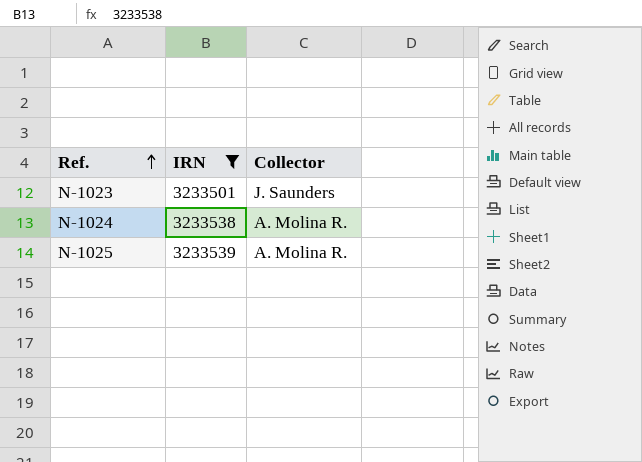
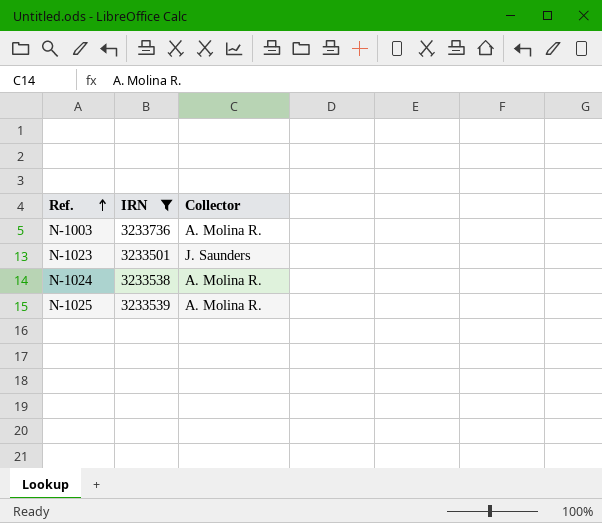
row N-1003: none -> 3233736 | A. Molina R.

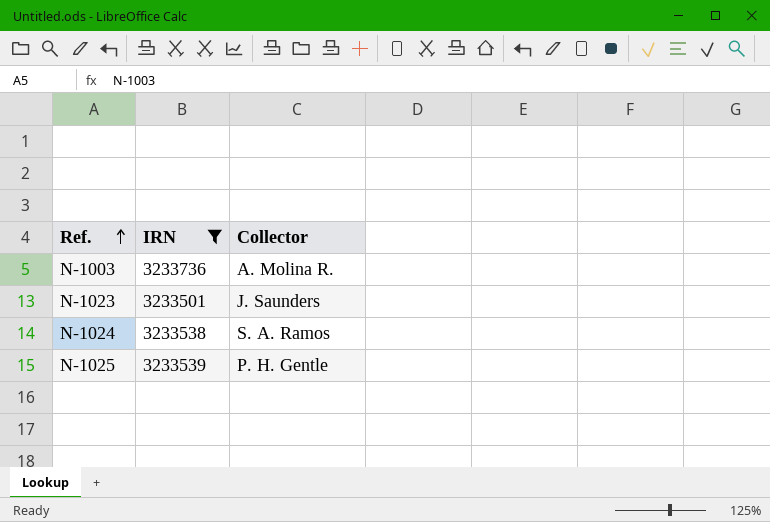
N-1024 | Collector: A. Molina R. -> S. A. Ramos
N-1025 | Collector: A. Molina R. -> P. H. Gentle

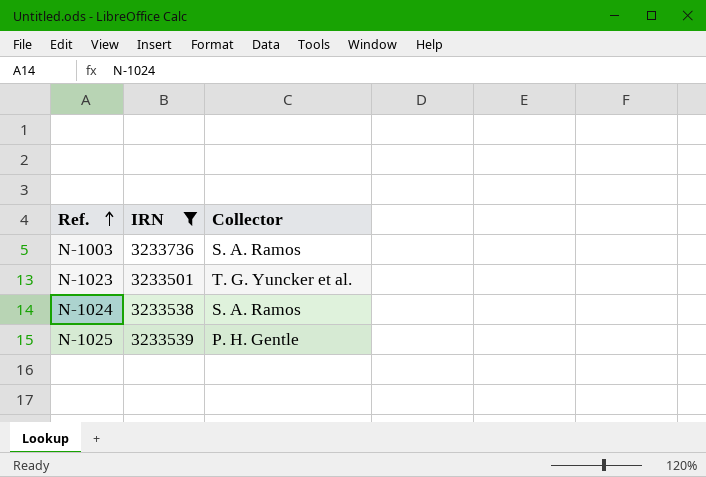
N-1003 | Collector: A. Molina R. -> S. A. Ramos
N-1023 | Collector: J. Saunders -> T. G. Yuncker et al.

